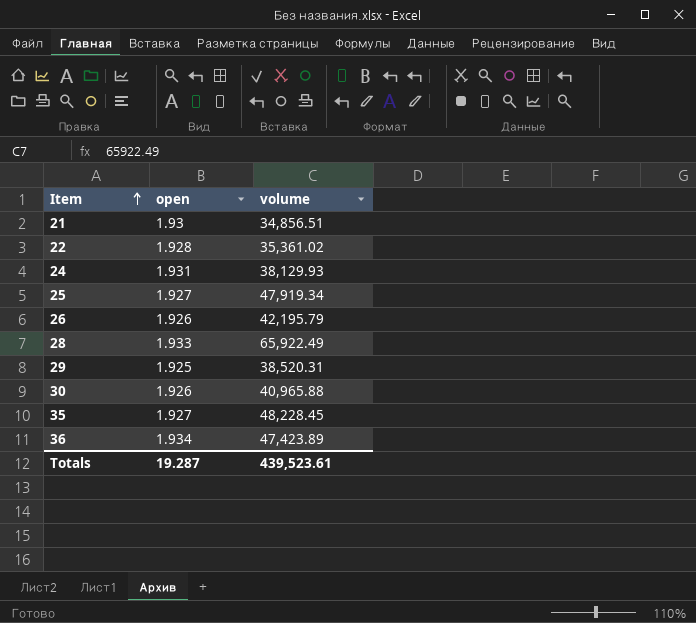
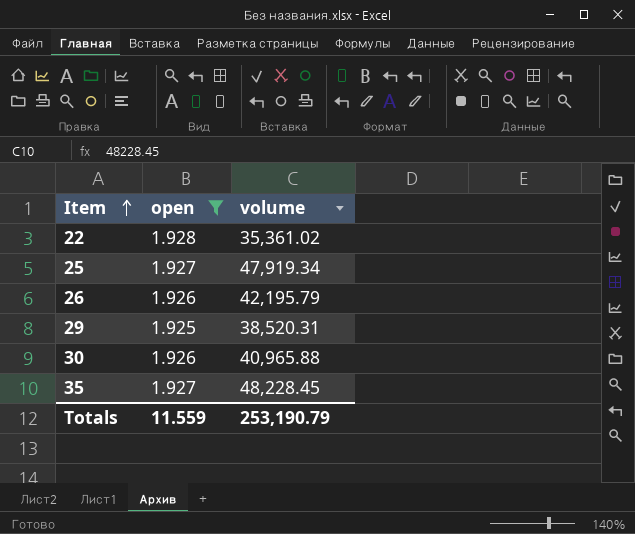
filter: none -> open <= 1.928
Totals | open: 19.287 -> 11.559
Totals | volume: 439,523.61 -> 253,190.79

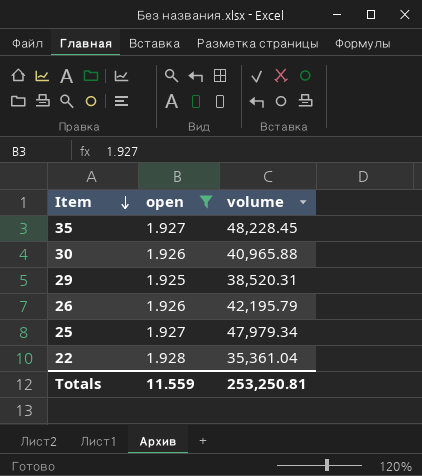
row order: Item ascending -> Item descending
25 | volume: 47,919.34 -> 47,979.34
22 | volume: 35,361.02 -> 35,361.04
Totals | volume: 253,190.79 -> 253,250.81

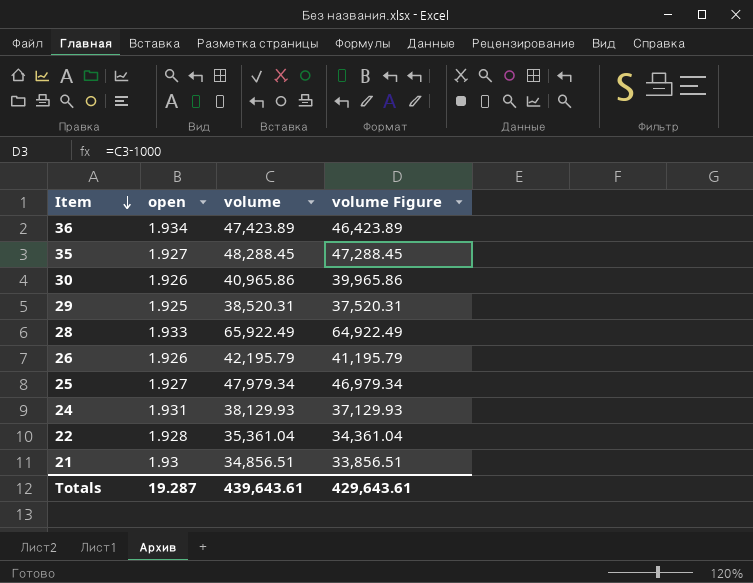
filter: open <= 1.928 -> none
column volume Figure | formula: none -> [volume] - 1000
35 | volume: 48,228.45 -> 48,288.45
30 | volume: 40,965.88 -> 40,965.86
Totals | open: 11.559 -> 19.287
Totals | volume: 253,250.81 -> 439,643.61

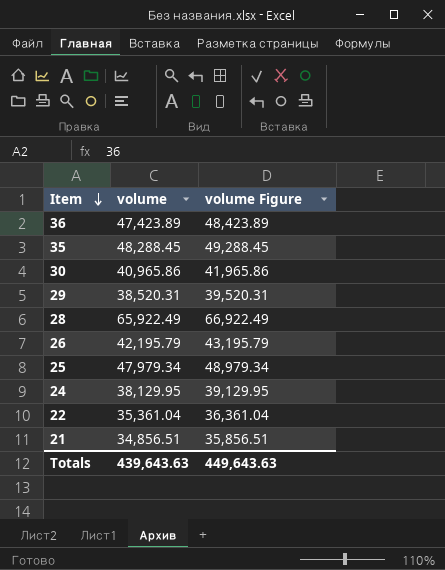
column open | position: 2 -> none
column volume Figure | formula: [volume] - 1000 -> [volume] + 1000
24 | volume: 38,129.93 -> 38,129.95
Totals | volume: 439,643.61 -> 439,643.63
Totals | volume Figure: 429,643.61 -> 449,643.63

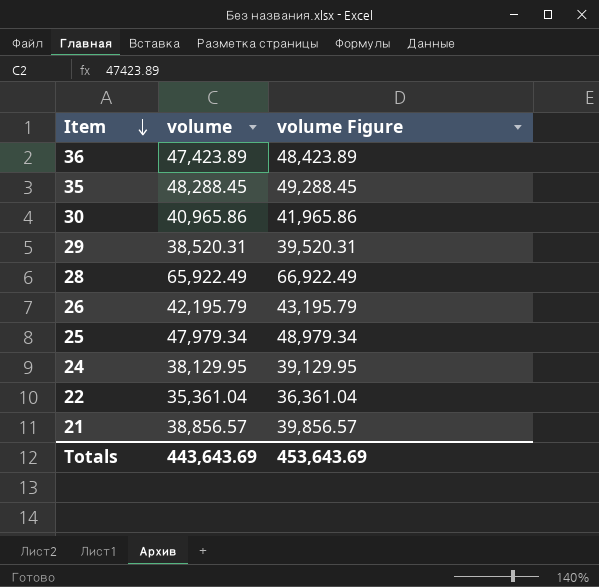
21 | volume: 34,856.51 -> 38,856.57
21 | volume Figure: 35,856.51 -> 39,856.57
Totals | volume: 439,643.63 -> 443,643.69
Totals | volume Figure: 449,643.63 -> 453,643.69

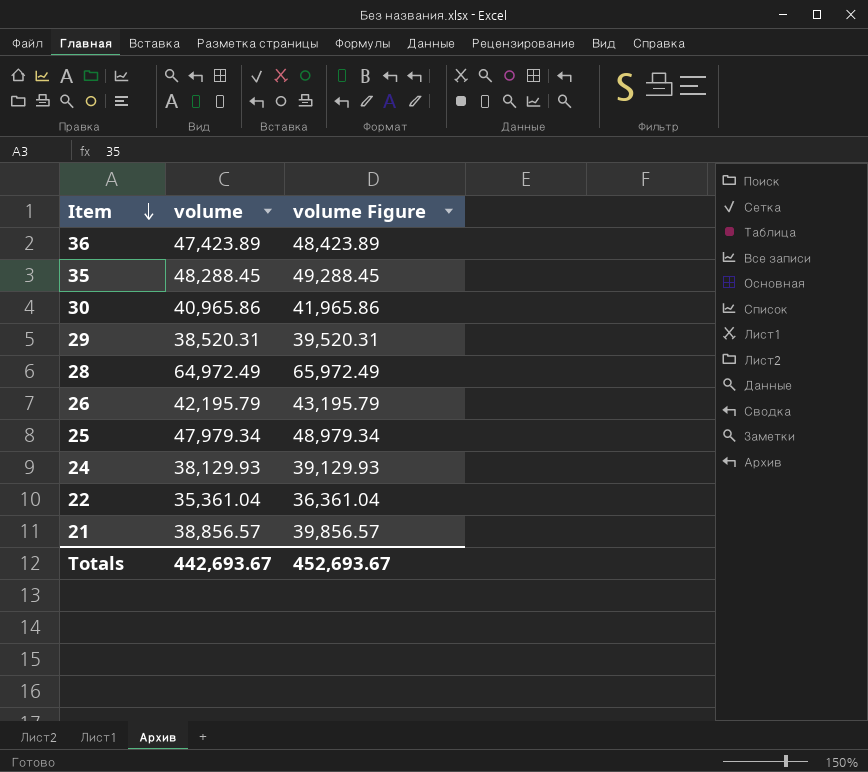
28 | volume: 65,922.49 -> 64,972.49
28 | volume Figure: 66,922.49 -> 65,972.49
24 | volume: 38,129.95 -> 38,129.93
24 | volume Figure: 39,129.95 -> 39,129.93
Totals | volume: 443,643.69 -> 442,693.67
Totals | volume Figure: 453,643.69 -> 452,693.67

